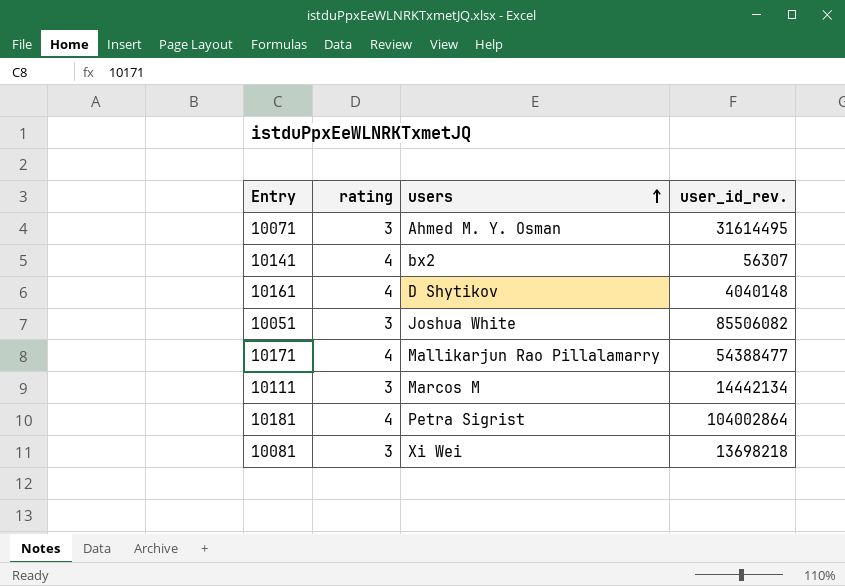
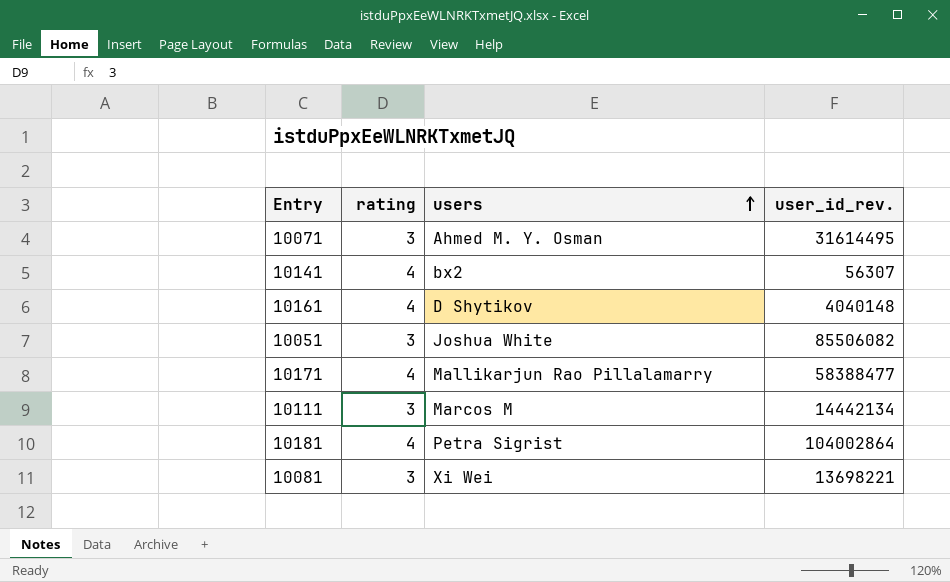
10171 | user_id_rev.: 54388477 -> 58388477
10081 | user_id_rev.: 13698218 -> 13698221

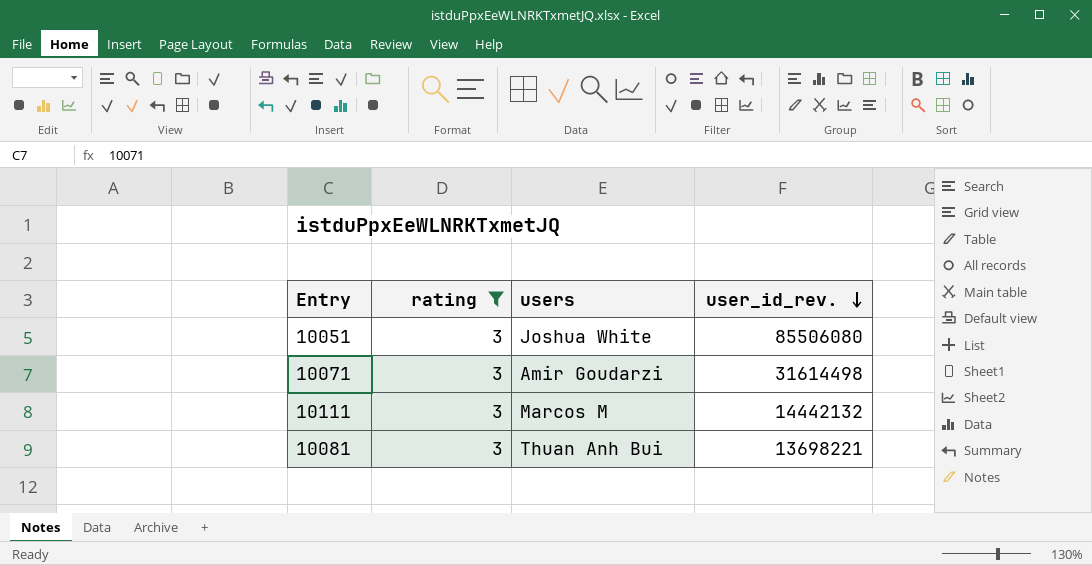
filter: none -> rating = 3
row order: users ascending -> user_id_rev. descending
10051 | user_id_rev.: 85506082 -> 85506080
10071 | users: Ahmed M. Y. Osman -> Amir Goudarzi
10071 | user_id_rev.: 31614495 -> 31614498
10111 | user_id_rev.: 14442134 -> 14442132
10081 | users: Xi Wei -> Thuan Anh Bui

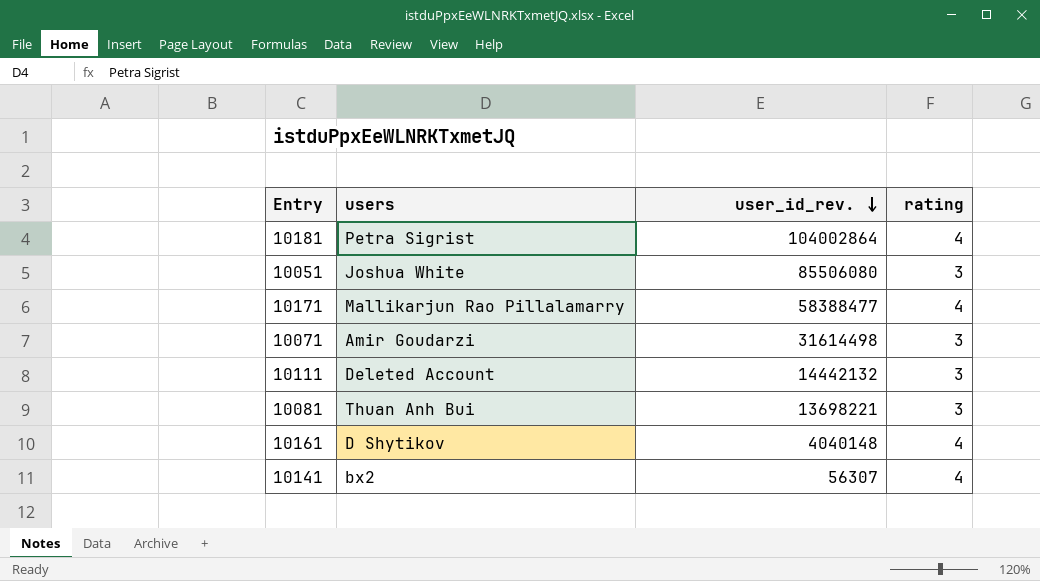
filter: rating = 3 -> none
column rating | position: 2 -> 4
10111 | users: Marcos M -> Deleted Account

